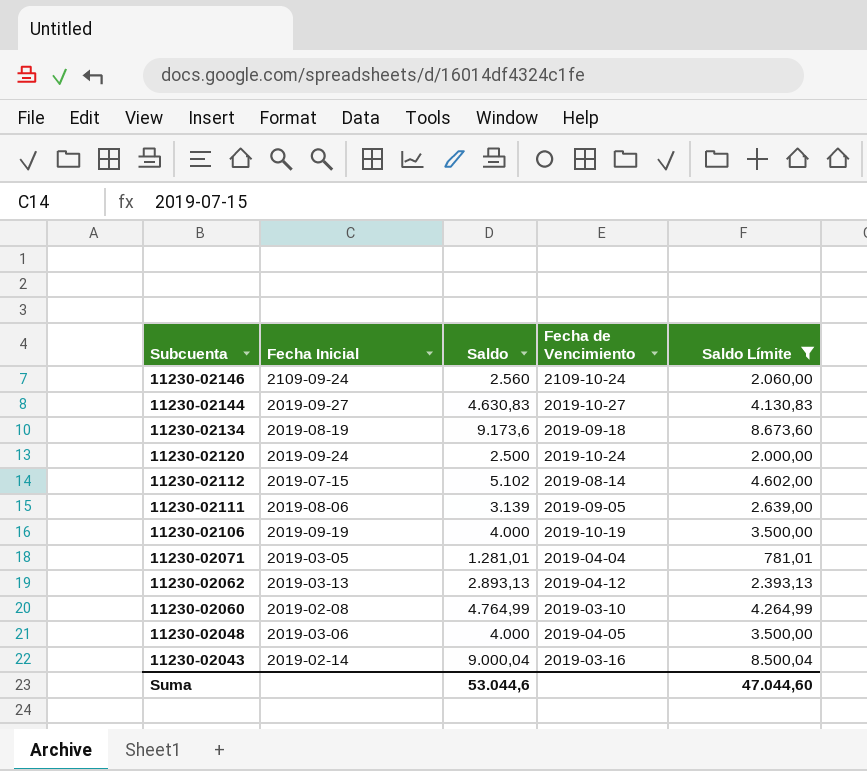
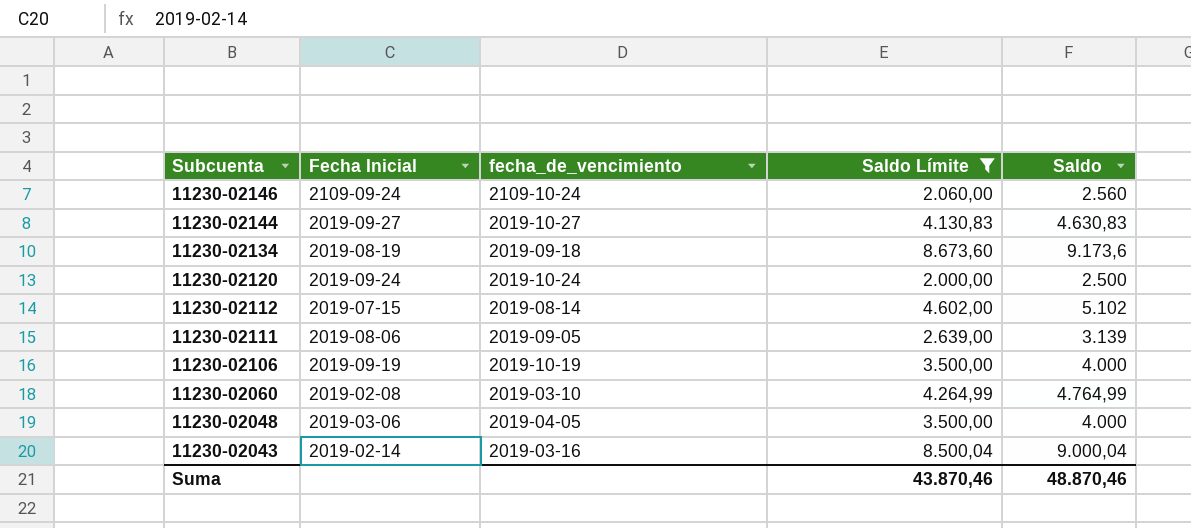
column name: Fecha de Vencimiento -> fecha_de_vencimiento
column Saldo | position: 3 -> 5
row 11230-02071: 2019-03-05 | 1.281,01 | 2019-04-04 | 781,01 -> none
row 11230-02062: 2019-03-13 | 2.893,13 | 2019-04-12 | 2.393,13 -> none
Suma | Saldo Límite: 47.044,60 -> 43.870,46
Suma | Saldo: 53.044,6 -> 48.870,46

